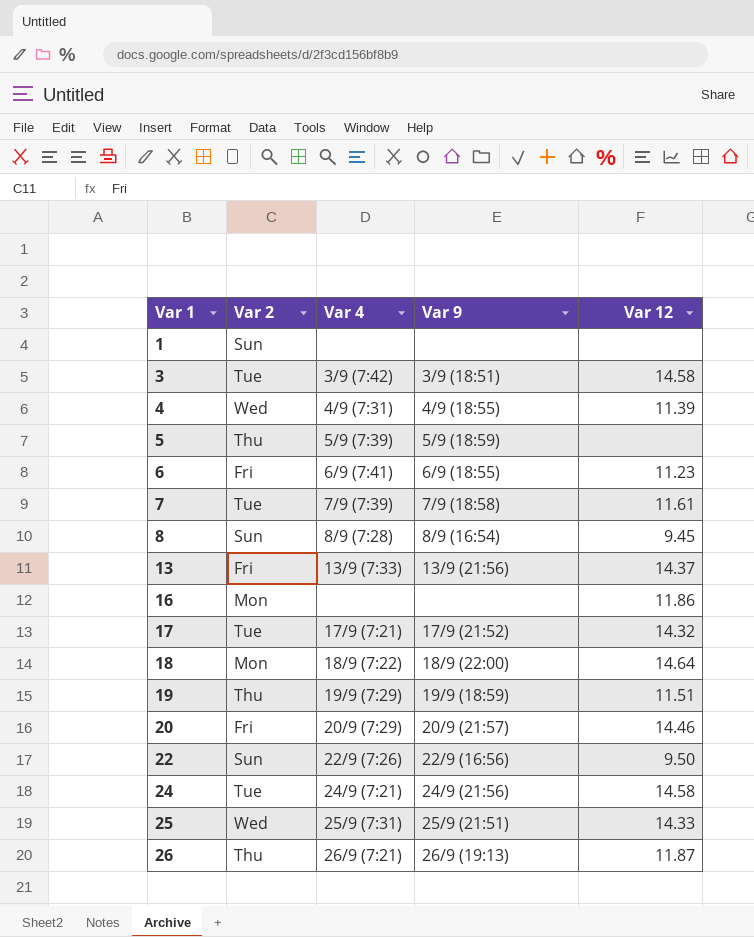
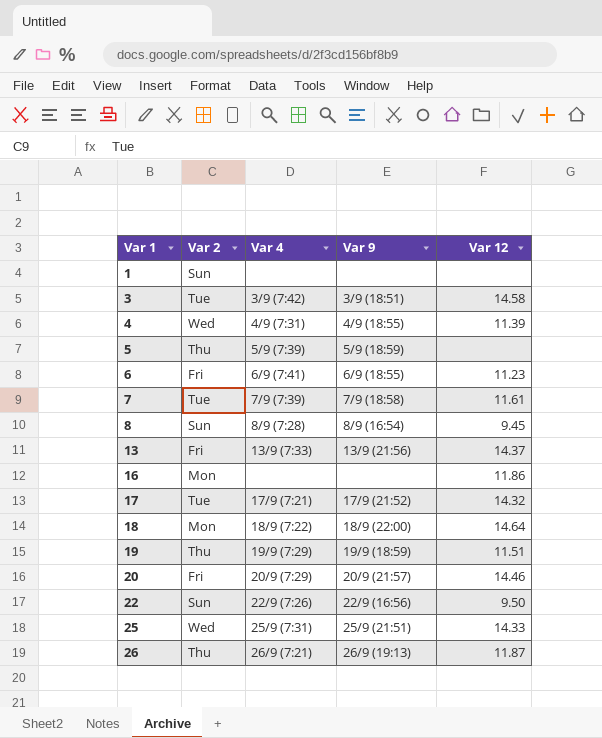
row 24: Tue | 24/9 (7:21) | 24/9 (21:56) | 14.58 -> none

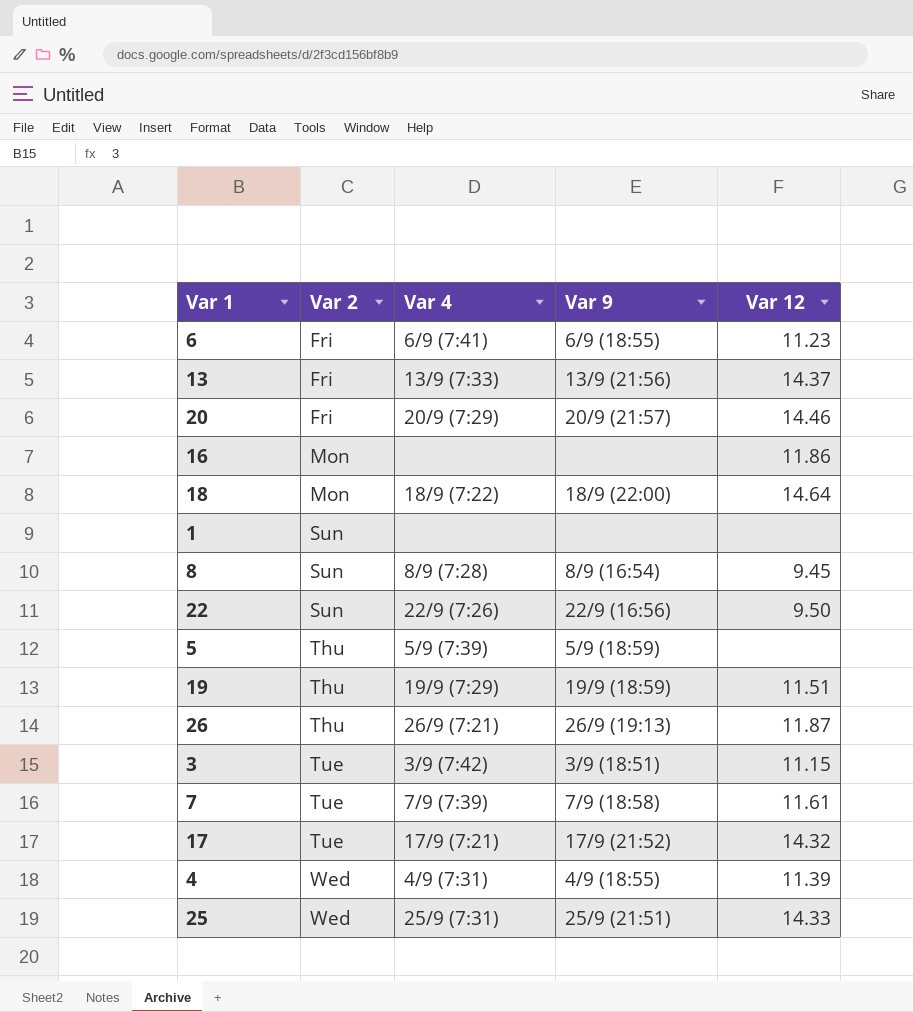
row order: Var 1 ascending -> Var 2 ascending
3 | Var 12: 14.58 -> 11.15

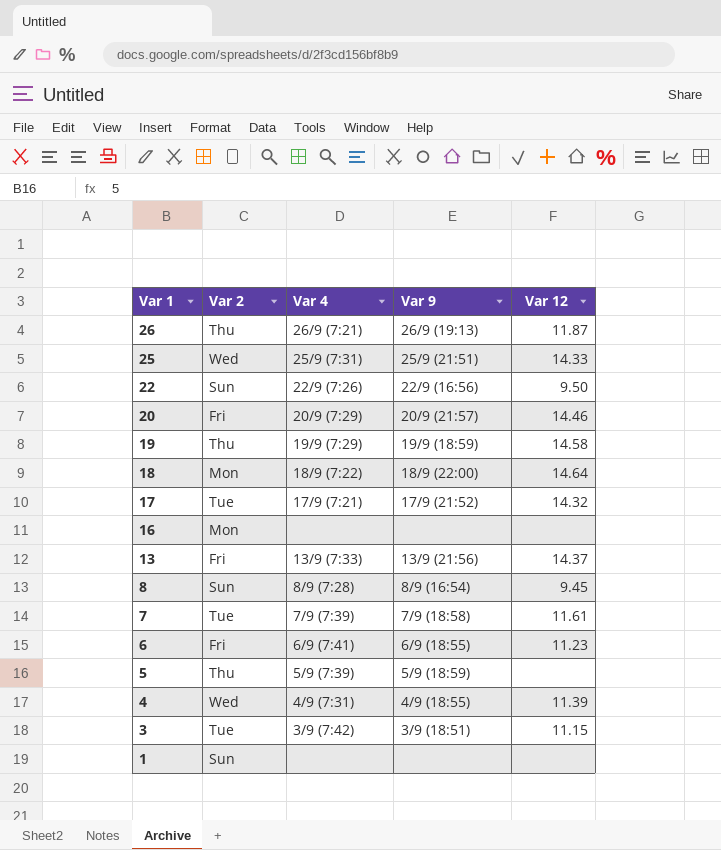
row order: Var 2 ascending -> Var 1 descending
19 | Var 12: 11.51 -> 14.58
16 | Var 12: 11.86 -> none

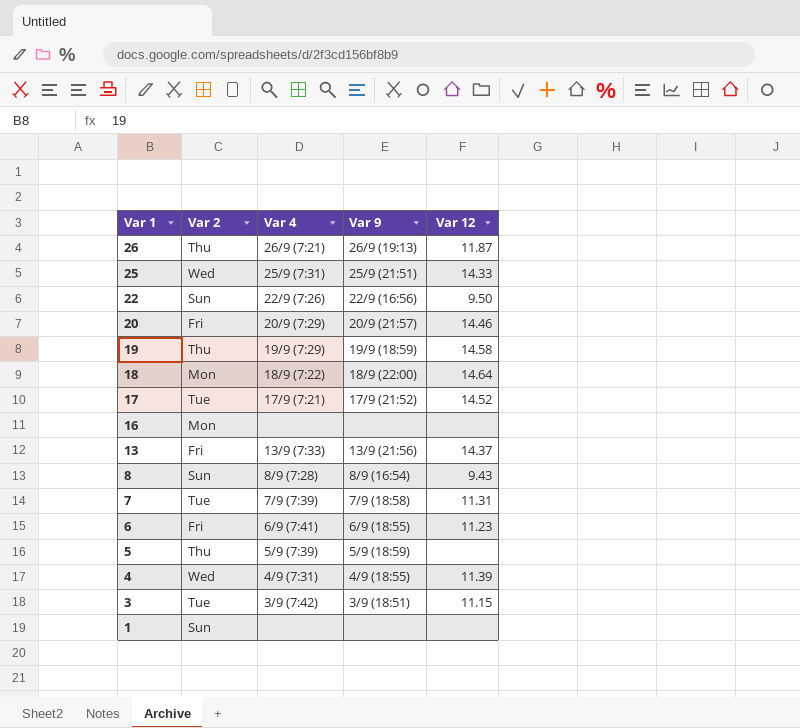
17 | Var 12: 14.32 -> 14.52
8 | Var 12: 9.45 -> 9.43
7 | Var 12: 11.61 -> 11.31

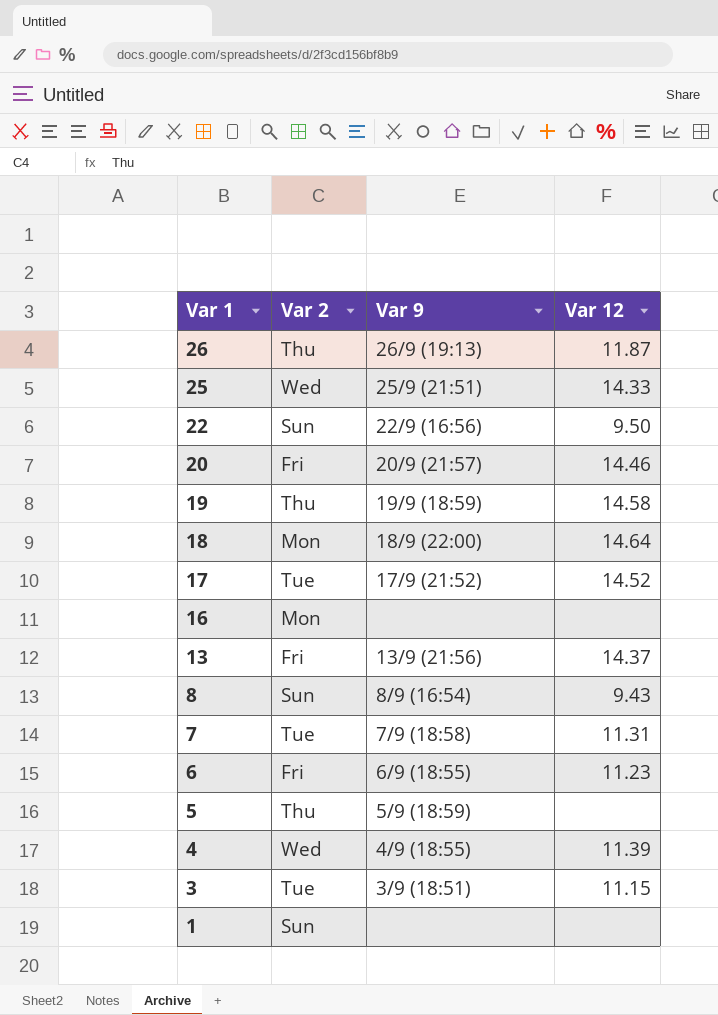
column Var 4 | position: 3 -> none

